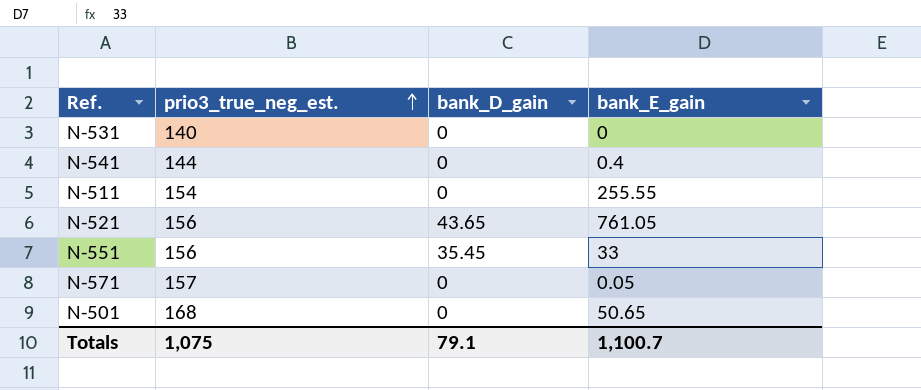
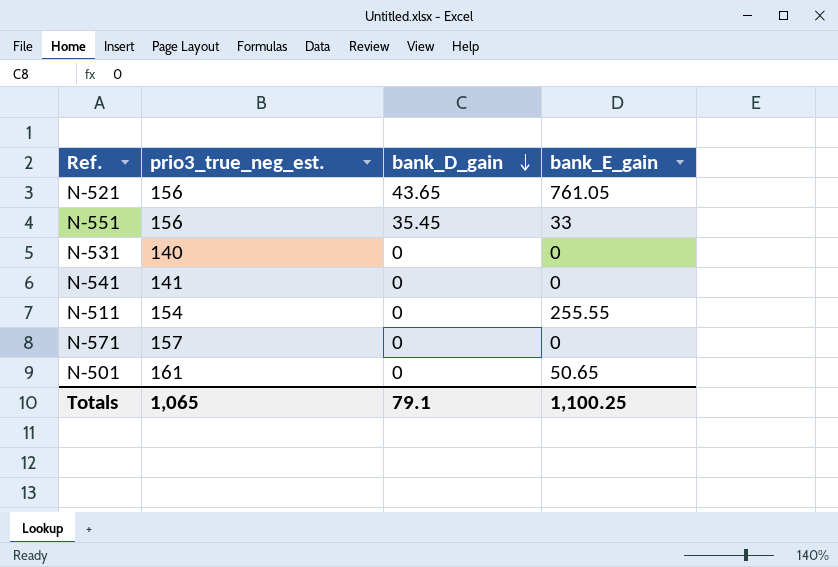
row order: prio3_true_neg_est. ascending -> bank_D_gain descending
N-541 | prio3_true_neg_est.: 144 -> 141
N-541 | bank_E_gain: 0.4 -> 0
N-571 | bank_E_gain: 0.05 -> 0
N-501 | prio3_true_neg_est.: 168 -> 161
Totals | prio3_true_neg_est.: 1,075 -> 1,065
Totals | bank_E_gain: 1,100.7 -> 1,100.25

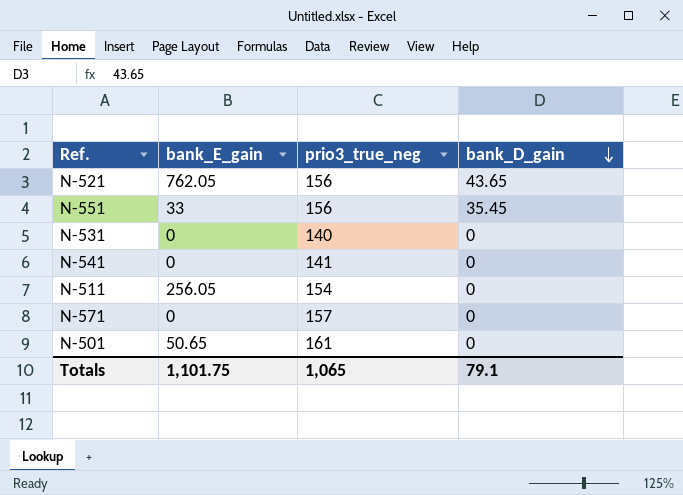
column bank_E_gain | position: 4 -> 2
column name: prio3_true_neg_est. -> prio3_true_neg
N-521 | bank_E_gain: 761.05 -> 762.05
N-511 | bank_E_gain: 255.55 -> 256.05
Totals | bank_E_gain: 1,100.25 -> 1,101.75

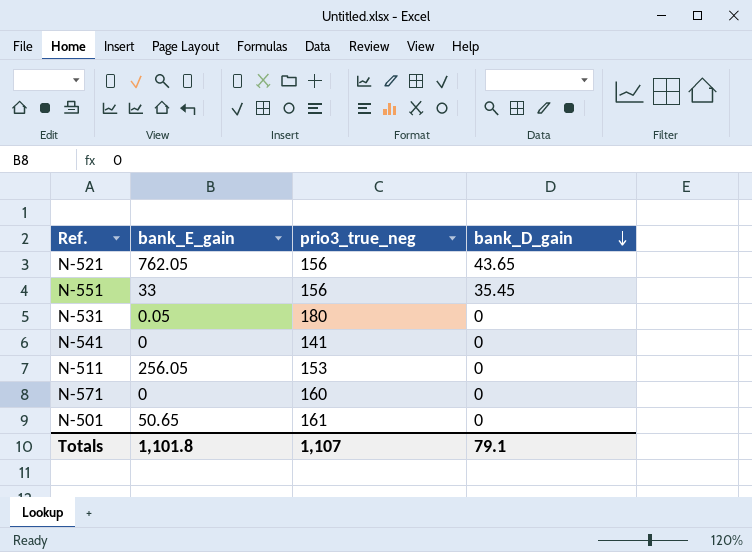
N-531 | bank_E_gain: 0 -> 0.05
N-531 | prio3_true_neg: 140 -> 180
N-511 | prio3_true_neg: 154 -> 153
N-571 | prio3_true_neg: 157 -> 160
Totals | bank_E_gain: 1,101.75 -> 1,101.8
Totals | prio3_true_neg: 1,065 -> 1,107

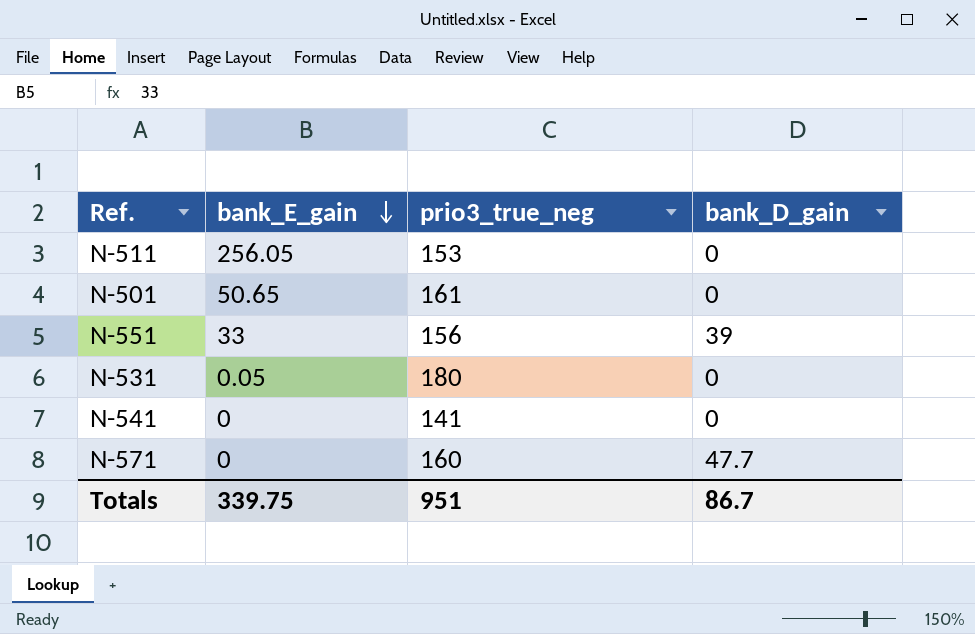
row order: bank_D_gain descending -> bank_E_gain descending
row N-521: 762.05 | 156 | 43.65 -> none
N-551 | bank_D_gain: 35.45 -> 39
N-571 | bank_D_gain: 0 -> 47.7
Totals | bank_E_gain: 1,101.8 -> 339.75
Totals | prio3_true_neg: 1,107 -> 951
Totals | bank_D_gain: 79.1 -> 86.7

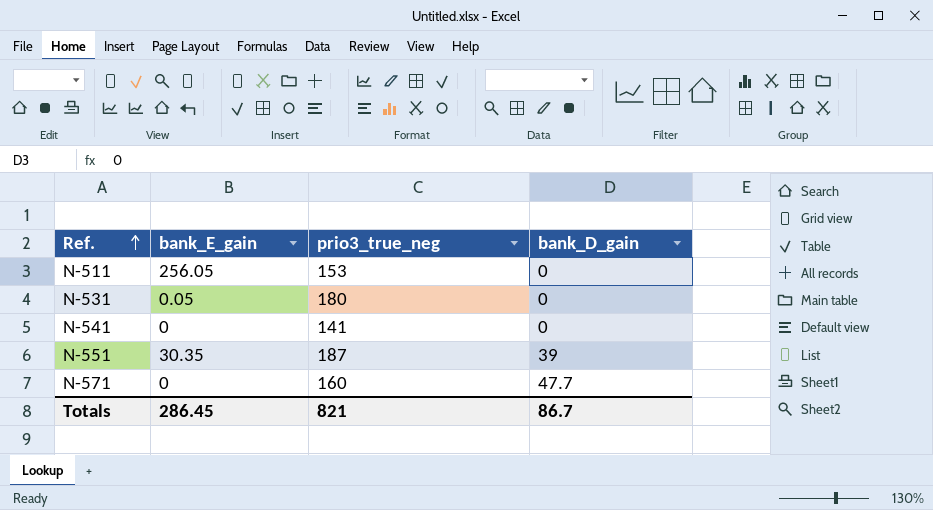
row order: bank_E_gain descending -> Ref. ascending
row N-501: 50.65 | 161 | 0 -> none
N-551 | bank_E_gain: 33 -> 30.35
N-551 | prio3_true_neg: 156 -> 187
Totals | bank_E_gain: 339.75 -> 286.45
Totals | prio3_true_neg: 951 -> 821

